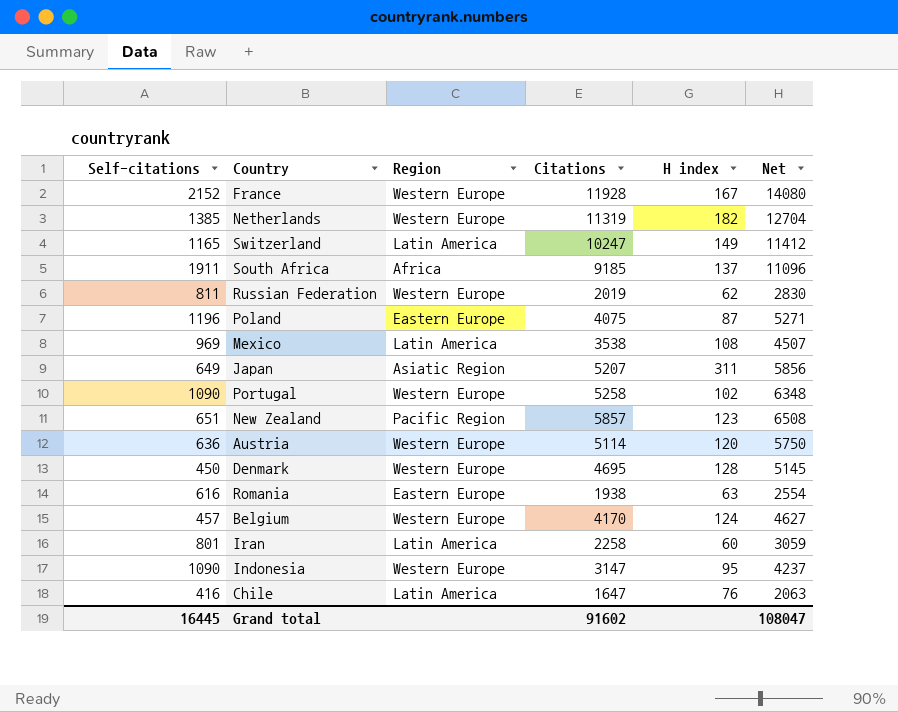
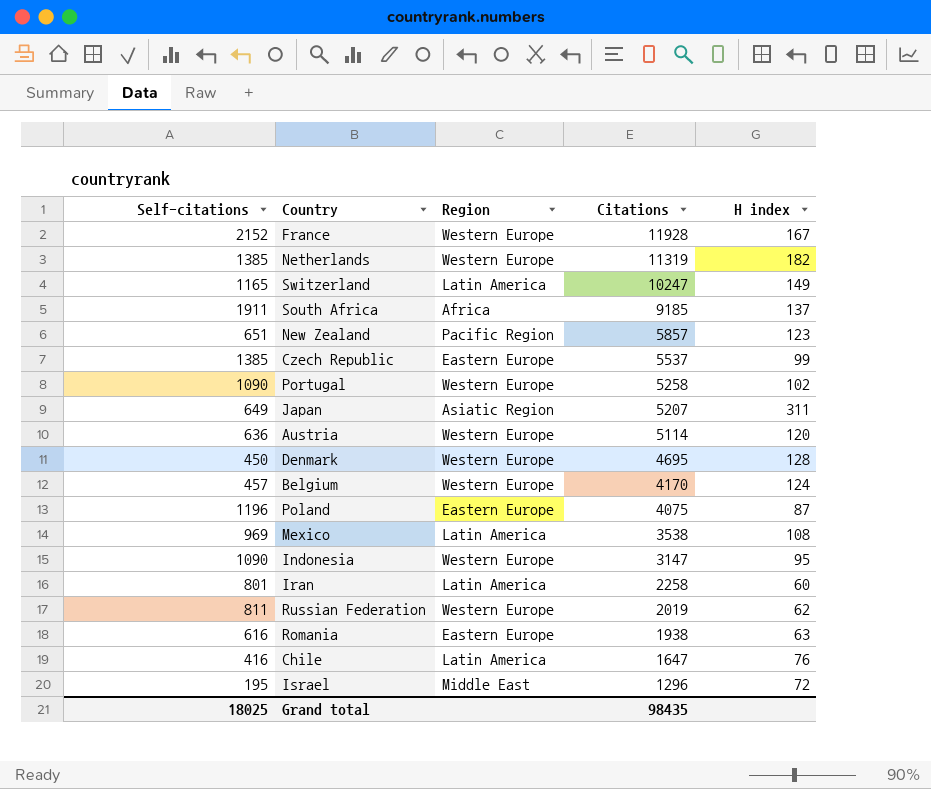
row order: none -> Citations descending
column Net | formula: [Self-citations] + [Citations] -> none
row Czech Republic: none -> 1385 | Eastern Europe | 5537 | 99
row Israel: none -> 195 | Middle East | 1296 | 72
Grand total | Self-citations: 16445 -> 18025
Grand total | Citations: 91602 -> 98435

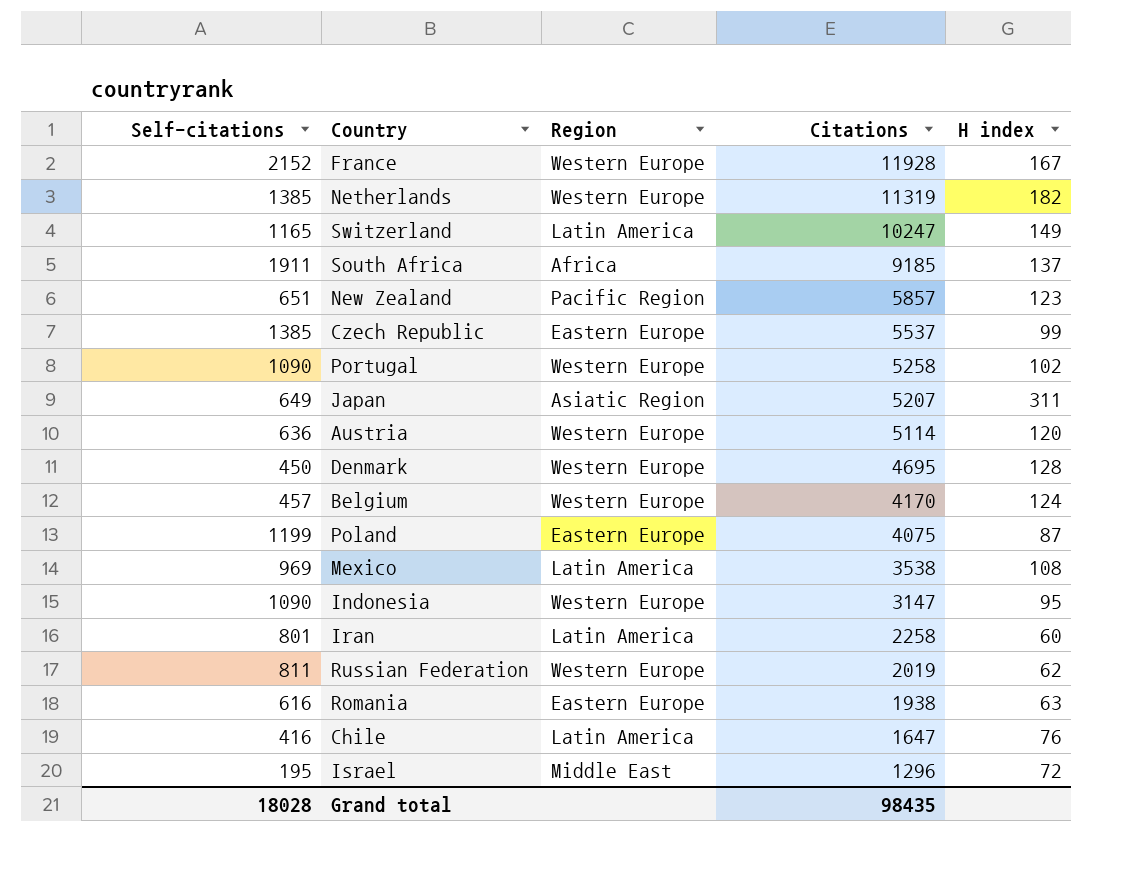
Poland | Self-citations: 1196 -> 1199
Grand total | Self-citations: 18025 -> 18028

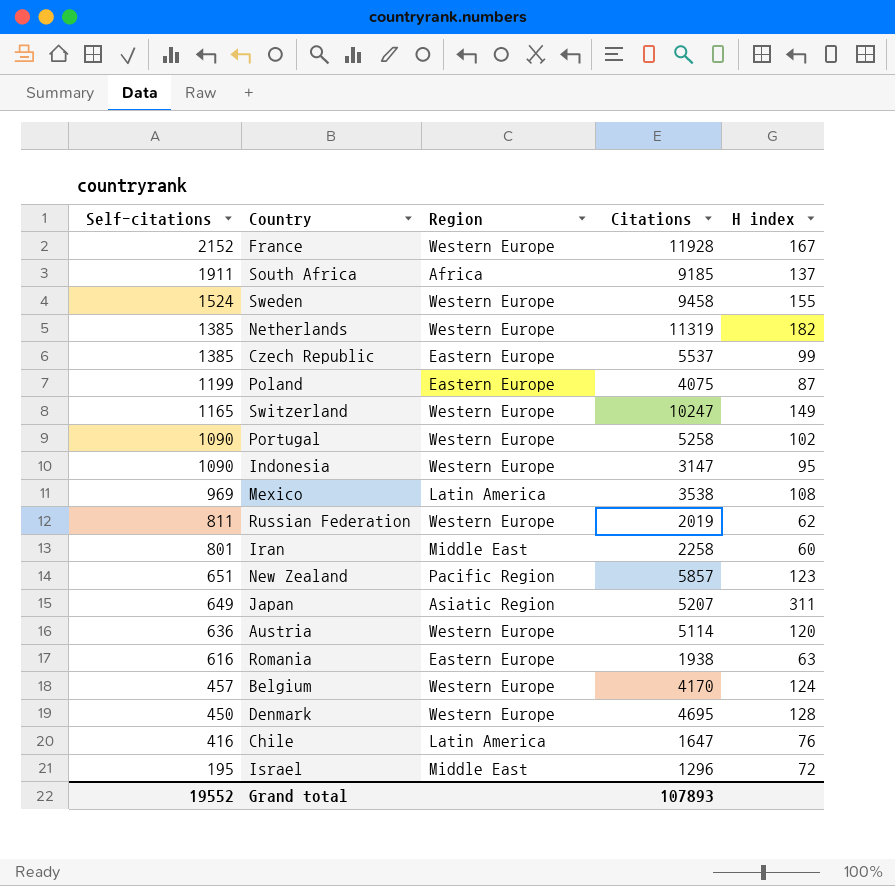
row order: Citations descending -> Self-citations descending
row Sweden: none -> 1524 | Western Europe | 9458 | 155
Switzerland | Region: Latin America -> Western Europe
Iran | Region: Latin America -> Middle East
Grand total | Self-citations: 18028 -> 19552
Grand total | Citations: 98435 -> 107893

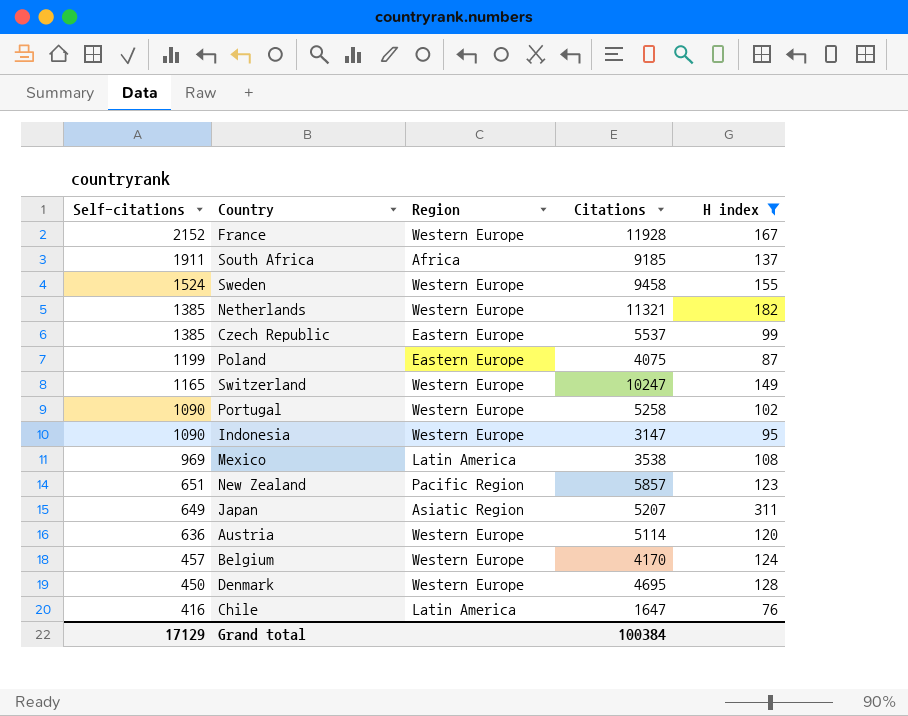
filter: none -> H index >= 76
Netherlands | Citations: 11319 -> 11321
Grand total | Self-citations: 19552 -> 17129
Grand total | Citations: 107893 -> 100384

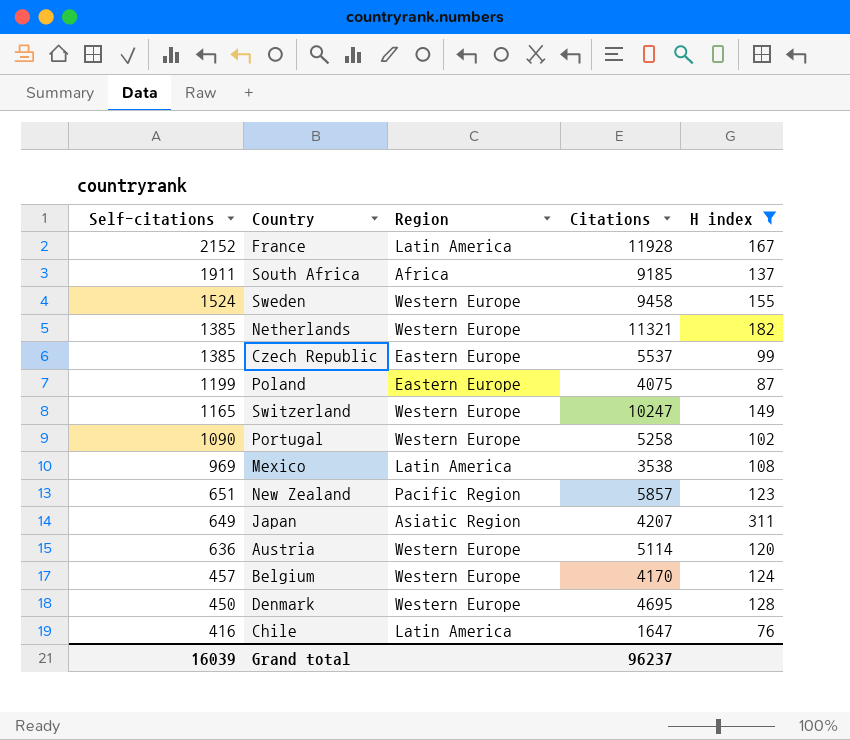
row Indonesia: 1090 | Western Europe | 3147 | 95 -> none
France | Region: Western Europe -> Latin America
Japan | Citations: 5207 -> 4207
Grand total | Self-citations: 17129 -> 16039
Grand total | Citations: 100384 -> 96237

